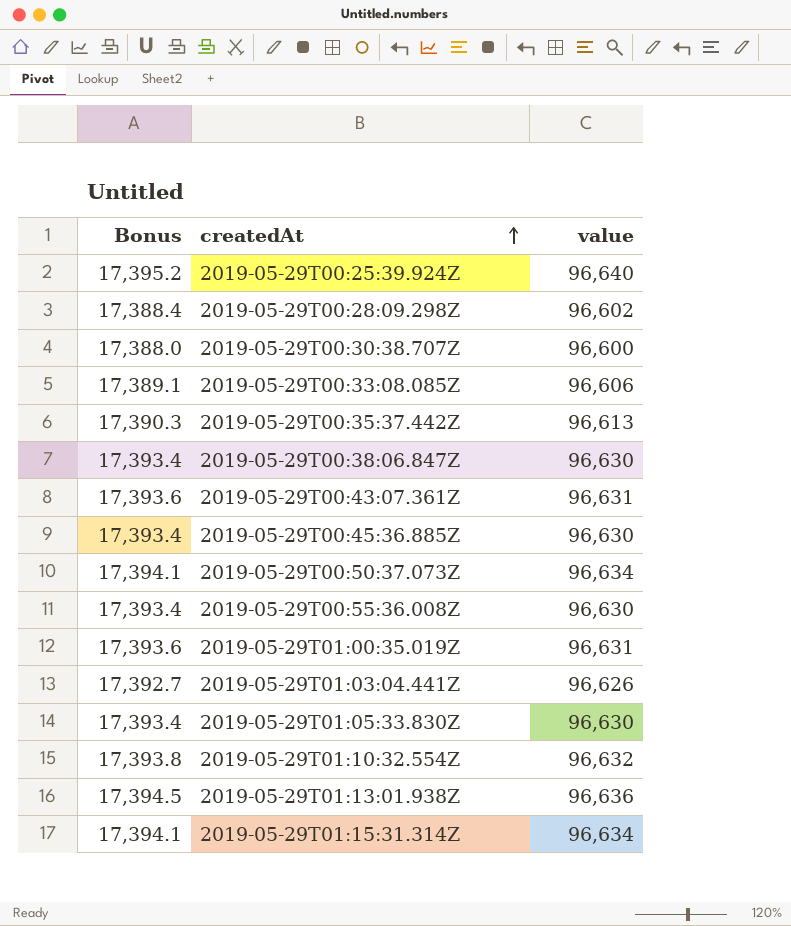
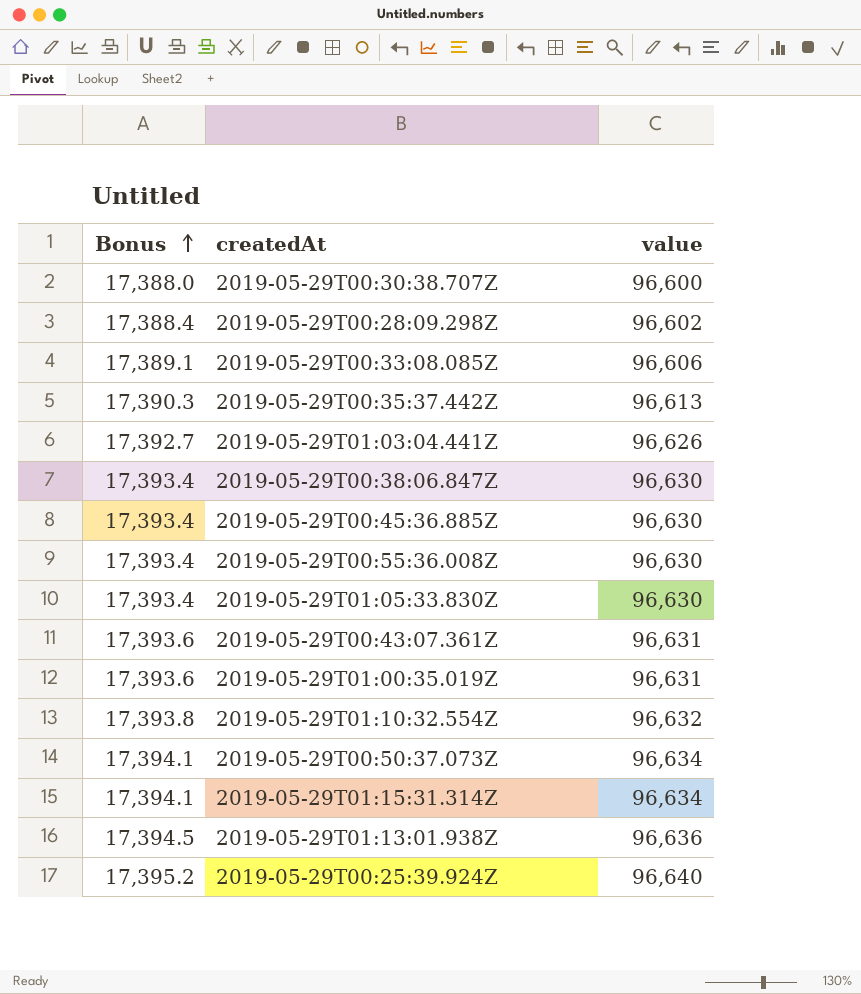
row order: createdAt ascending -> Bonus ascending

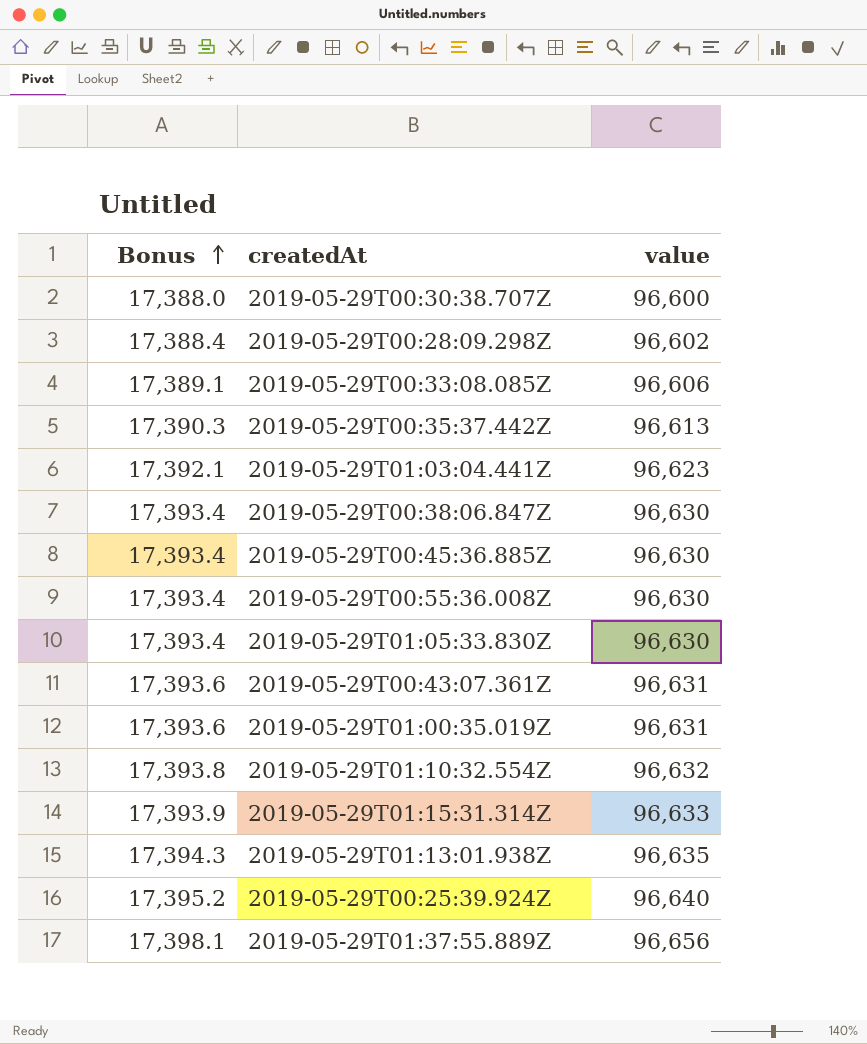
row 2019-05-29T00:50:37.073Z: 17,394.1 | 96,634 -> none
2019-05-29T01:03:04.441Z | Bonus: 17,392.7 -> 17,392.1
2019-05-29T01:03:04.441Z | value: 96,626 -> 96,623
2019-05-29T01:15:31.314Z | Bonus: 17,394.1 -> 17,393.9
2019-05-29T01:15:31.314Z | value: 96,634 -> 96,633
2019-05-29T01:13:01.938Z | Bonus: 17,394.5 -> 17,394.3
2019-05-29T01:13:01.938Z | value: 96,636 -> 96,635
row 2019-05-29T01:37:55.889Z: none -> 17,398.1 | 96,656

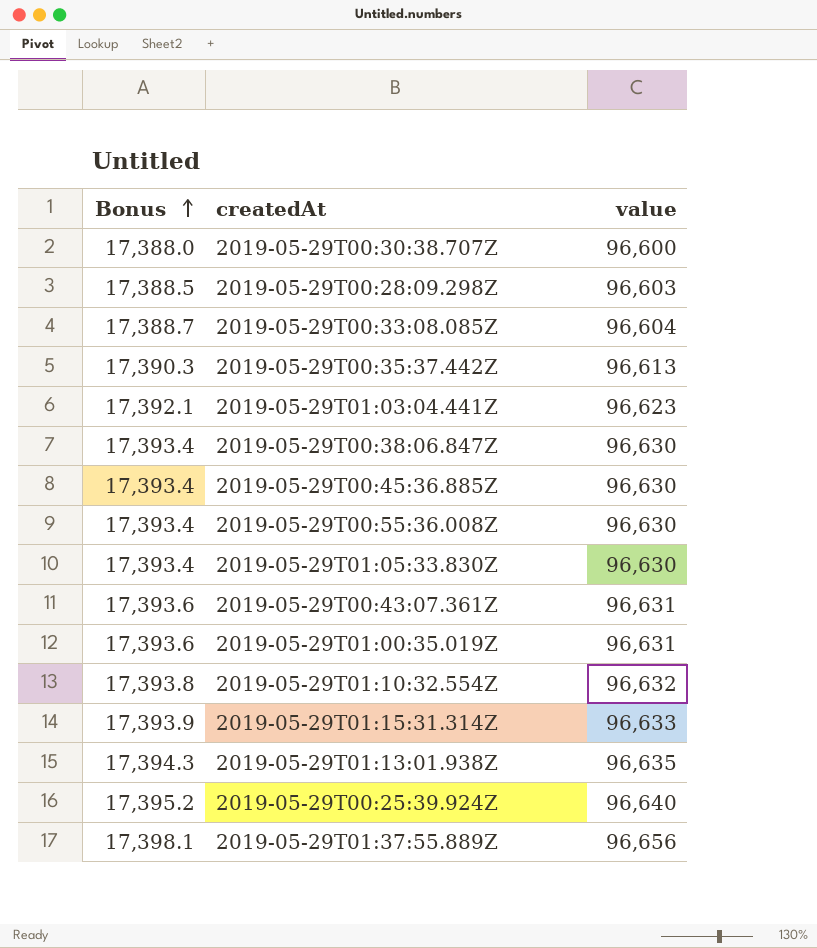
2019-05-29T00:28:09.298Z | Bonus: 17,388.4 -> 17,388.5
2019-05-29T00:28:09.298Z | value: 96,602 -> 96,603
2019-05-29T00:33:08.085Z | Bonus: 17,389.1 -> 17,388.7
2019-05-29T00:33:08.085Z | value: 96,606 -> 96,604

